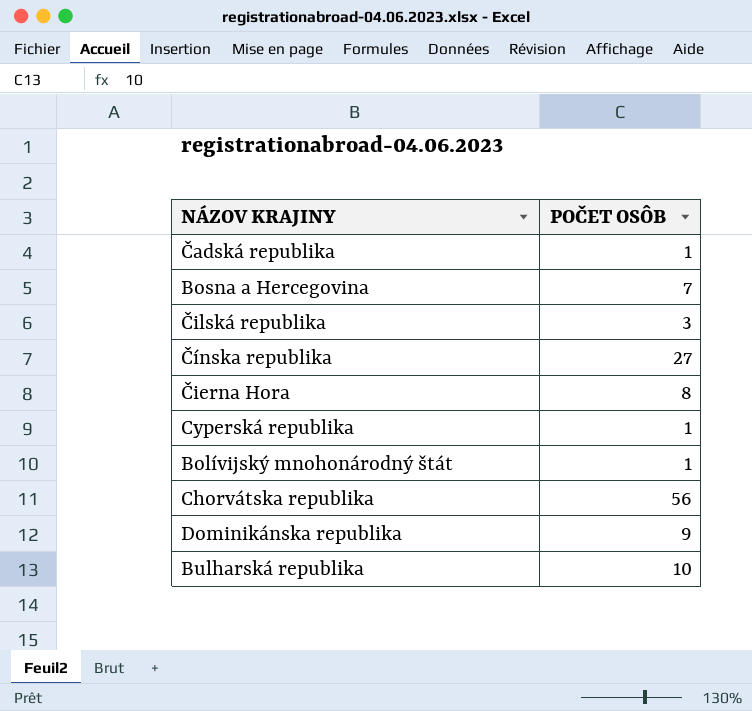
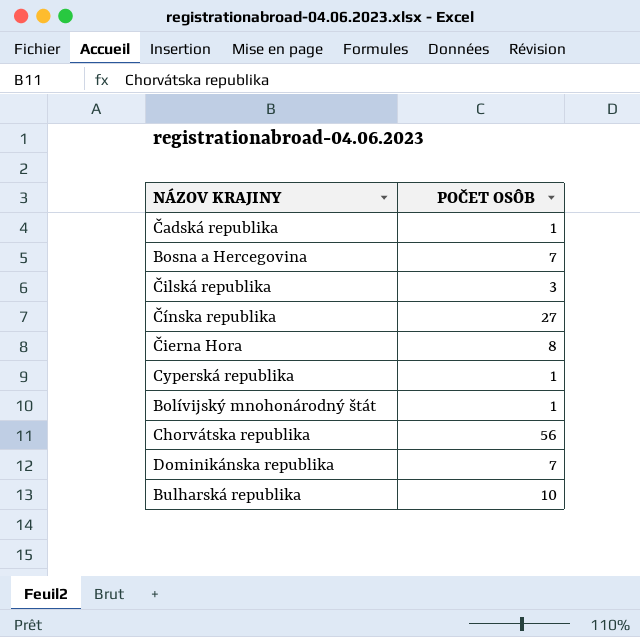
Dominikánska republika | POČET OSÔB: 9 -> 7

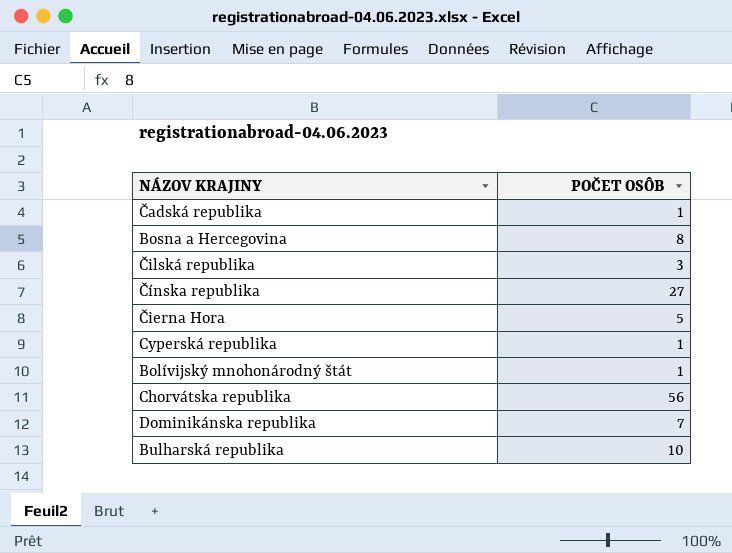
Bosna a Hercegovina | POČET OSÔB: 7 -> 8
Čierna Hora | POČET OSÔB: 8 -> 5

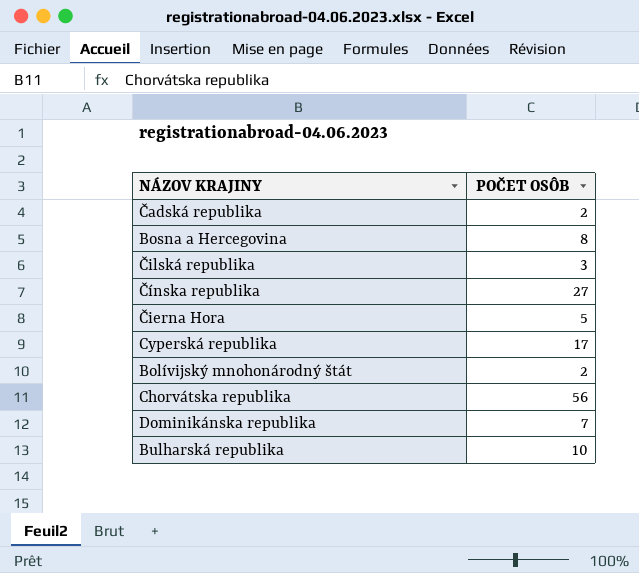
Čadská republika | POČET OSÔB: 1 -> 2
Cyperská republika | POČET OSÔB: 1 -> 17
Bolívijský mnohonárodný štát | POČET OSÔB: 1 -> 2

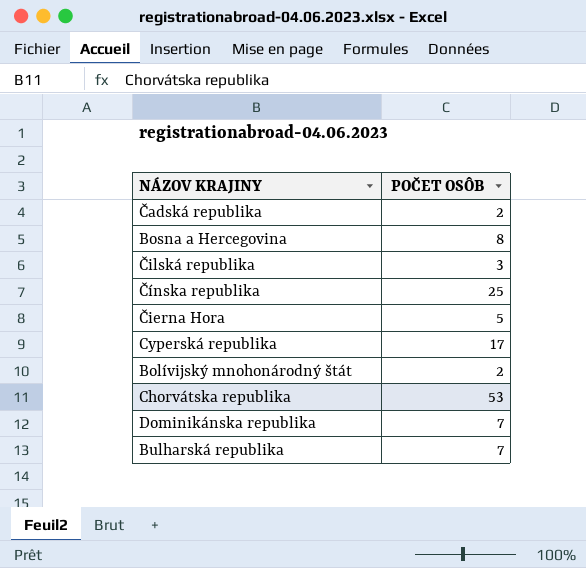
Čínska republika | POČET OSÔB: 27 -> 25
Chorvátska republika | POČET OSÔB: 56 -> 53
Bulharská republika | POČET OSÔB: 10 -> 7

